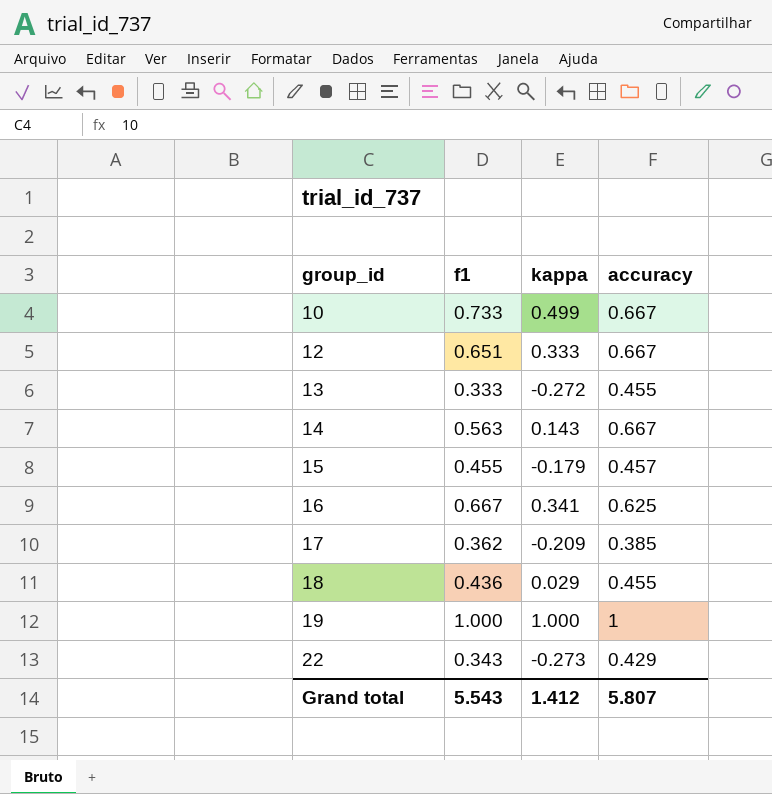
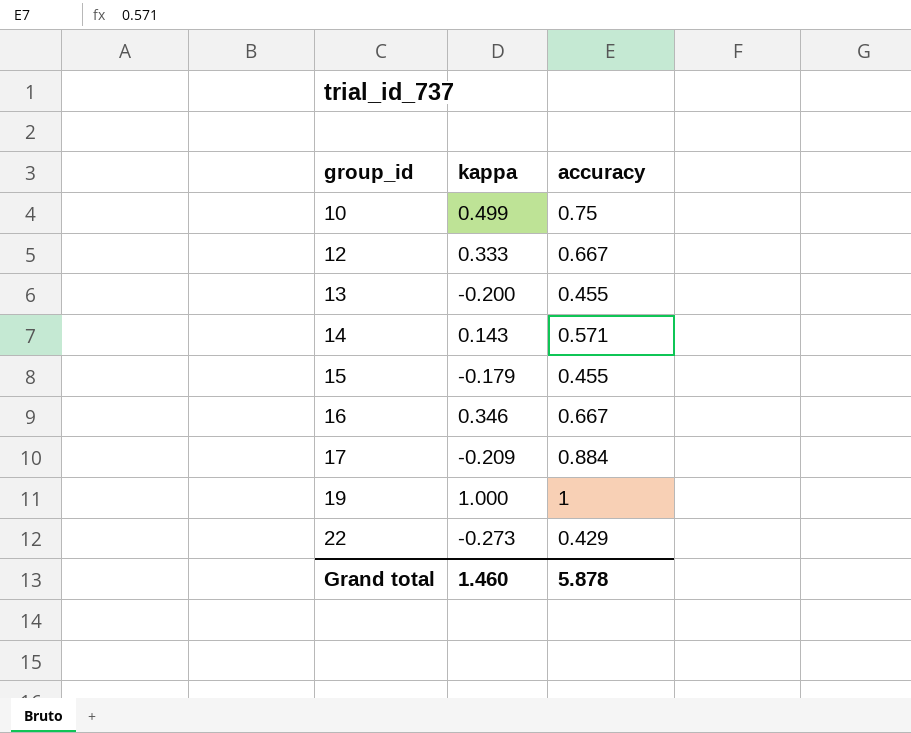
column f1 | position: 2 -> none
row 18: 0.436 | 0.029 | 0.455 -> none
10 | accuracy: 0.667 -> 0.75
13 | kappa: -0.272 -> -0.200
14 | accuracy: 0.667 -> 0.571
15 | accuracy: 0.457 -> 0.455
16 | kappa: 0.341 -> 0.346
16 | accuracy: 0.625 -> 0.667
17 | accuracy: 0.385 -> 0.884
Grand total | kappa: 1.412 -> 1.460
Grand total | accuracy: 5.807 -> 5.878

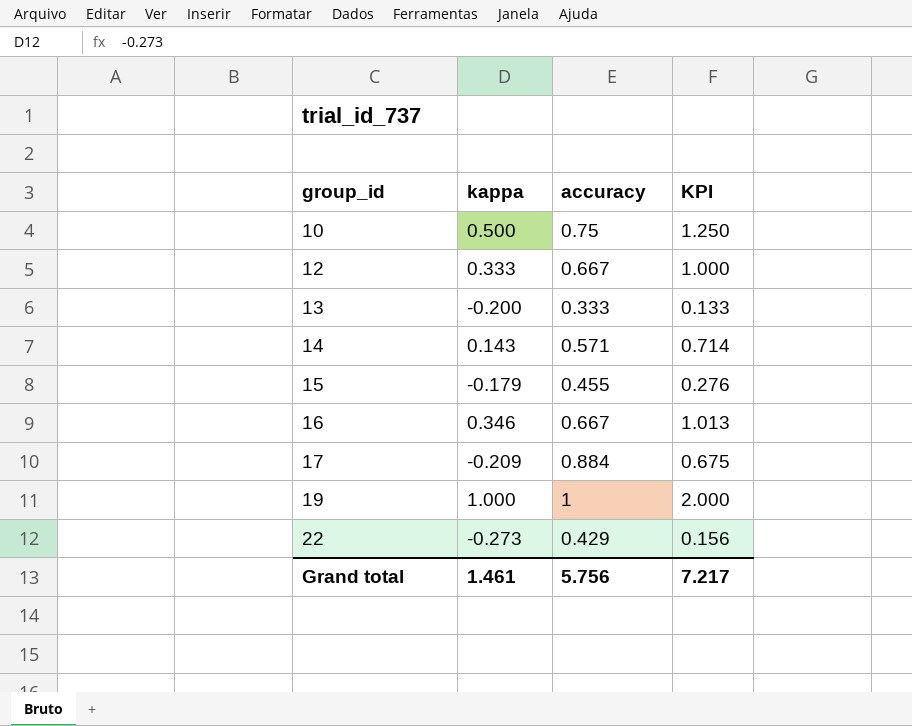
column KPI | formula: none -> [kappa] + [accuracy]
10 | kappa: 0.499 -> 0.500
13 | accuracy: 0.455 -> 0.333
Grand total | kappa: 1.460 -> 1.461
Grand total | accuracy: 5.878 -> 5.756

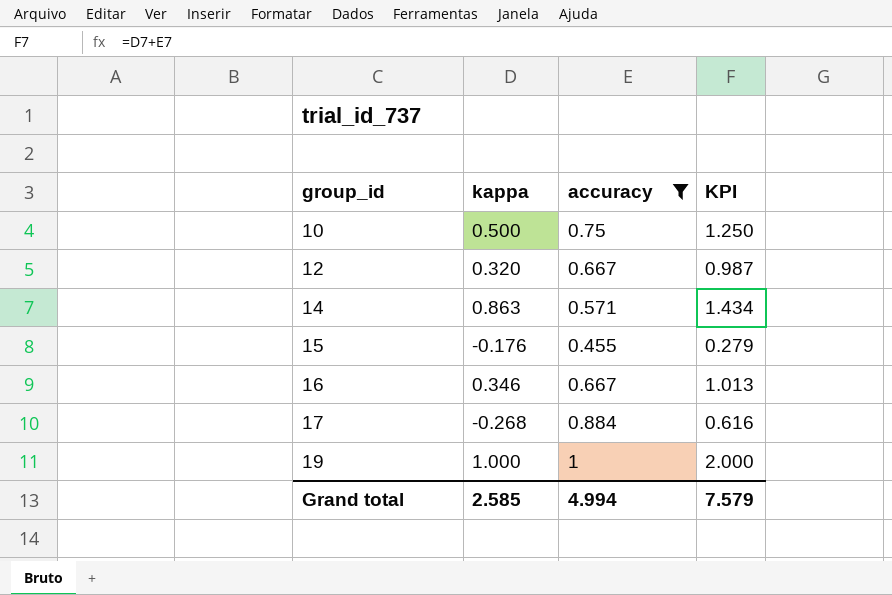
filter: none -> accuracy >= 0.455
12 | kappa: 0.333 -> 0.320
12 | KPI: 1.000 -> 0.987
14 | kappa: 0.143 -> 0.863
14 | KPI: 0.714 -> 1.434
15 | kappa: -0.179 -> -0.176
15 | KPI: 0.276 -> 0.279
17 | kappa: -0.209 -> -0.268
17 | KPI: 0.675 -> 0.616
Grand total | kappa: 1.461 -> 2.585
Grand total | accuracy: 5.756 -> 4.994
Grand total | KPI: 7.217 -> 7.579

